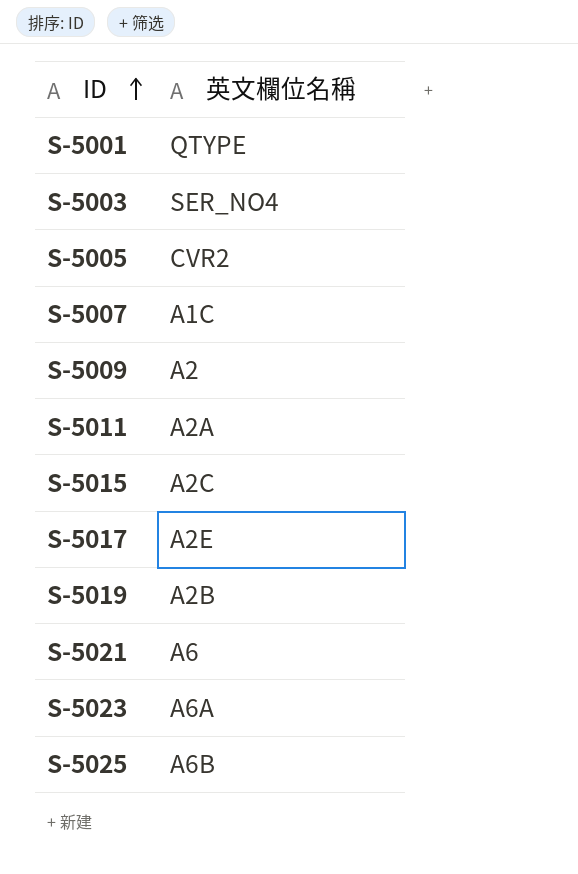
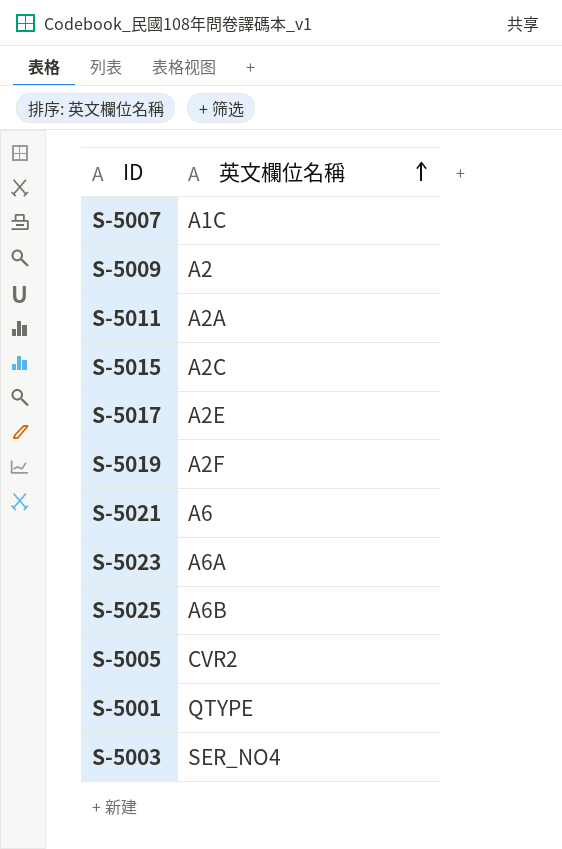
row order: ID ascending -> 英文欄位名稱 ascending
S-5019 | 英文欄位名稱: A2B -> A2F

